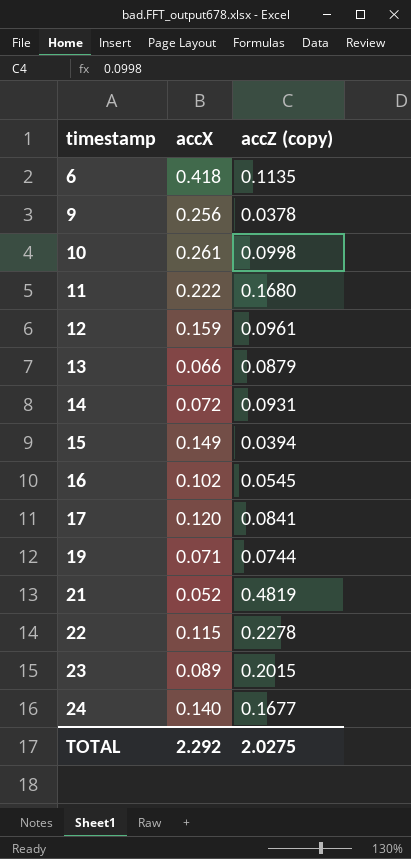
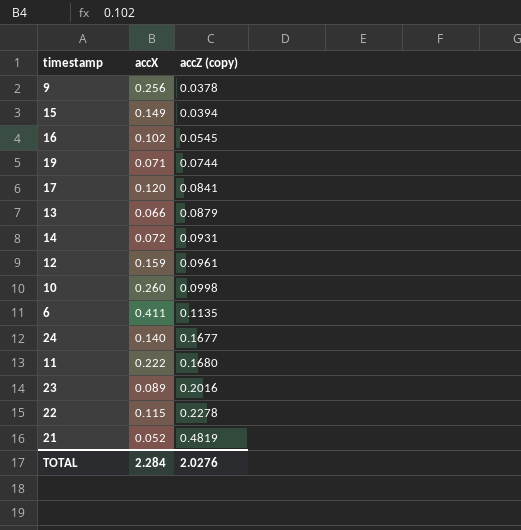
row order: timestamp ascending -> accZ (copy) ascending
10 | accX: 0.261 -> 0.260
6 | accX: 0.418 -> 0.411
23 | accZ (copy): 0.2015 -> 0.2016
TOTAL | accX: 2.292 -> 2.284
TOTAL | accZ (copy): 2.0275 -> 2.0276

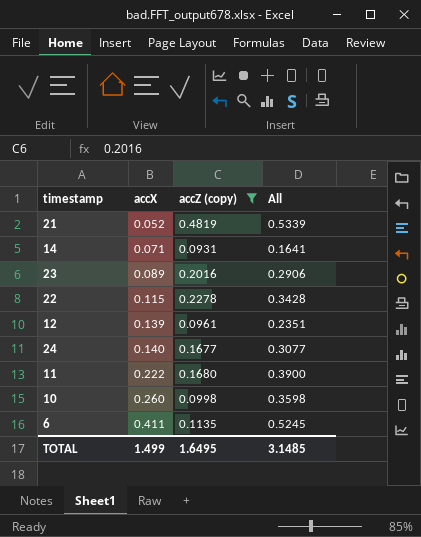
filter: none -> accZ (copy) >= 0.0931
row order: accZ (copy) ascending -> accX ascending
column All | formula: none -> [accX] + [accZ (copy)]
14 | accX: 0.072 -> 0.071
12 | accX: 0.159 -> 0.139
TOTAL | accX: 2.284 -> 1.499
TOTAL | accZ (copy): 2.0276 -> 1.6495

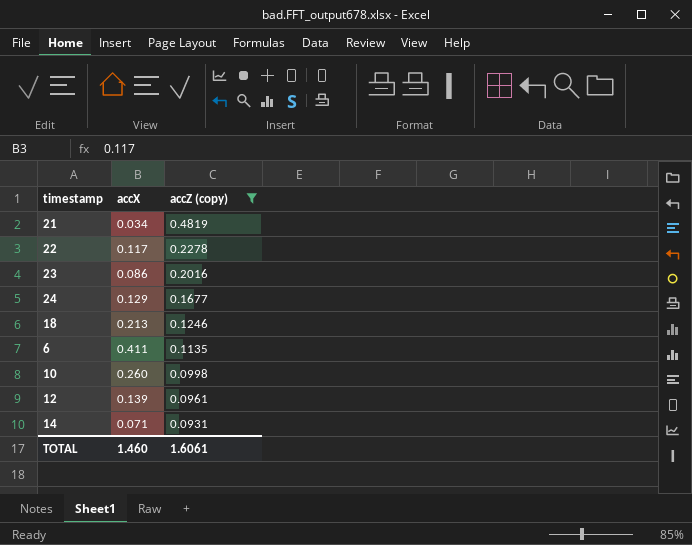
row order: accX ascending -> accZ (copy) descending
column All | formula: [accX] + [accZ (copy)] -> none
row 11: 0.222 | 0.1680 | 0.3900 -> none
21 | accX: 0.052 -> 0.034
22 | accX: 0.115 -> 0.117
23 | accX: 0.089 -> 0.086
24 | accX: 0.140 -> 0.129
row 18: none -> 0.213 | 0.1246
TOTAL | accX: 1.499 -> 1.460
TOTAL | accZ (copy): 1.6495 -> 1.6061

